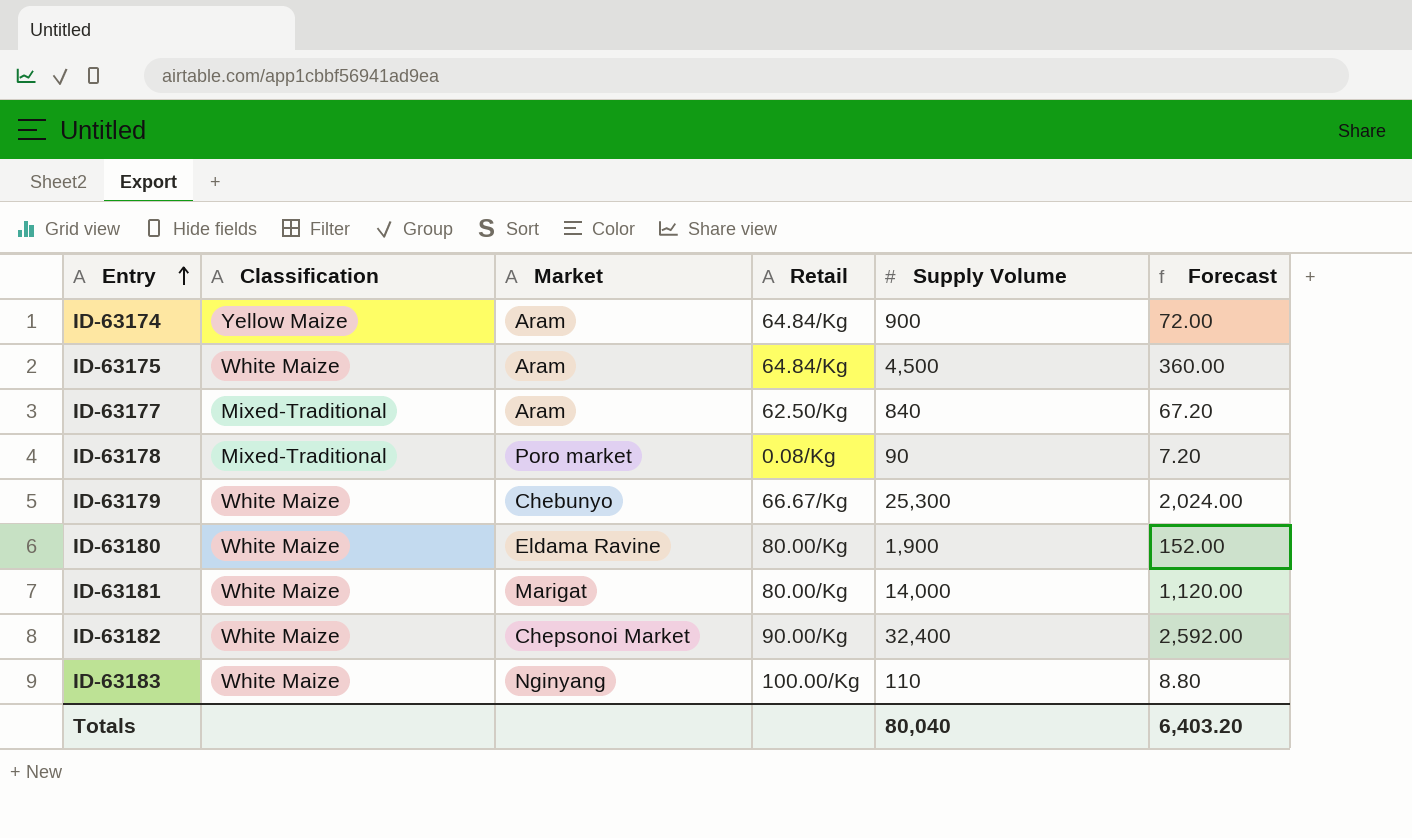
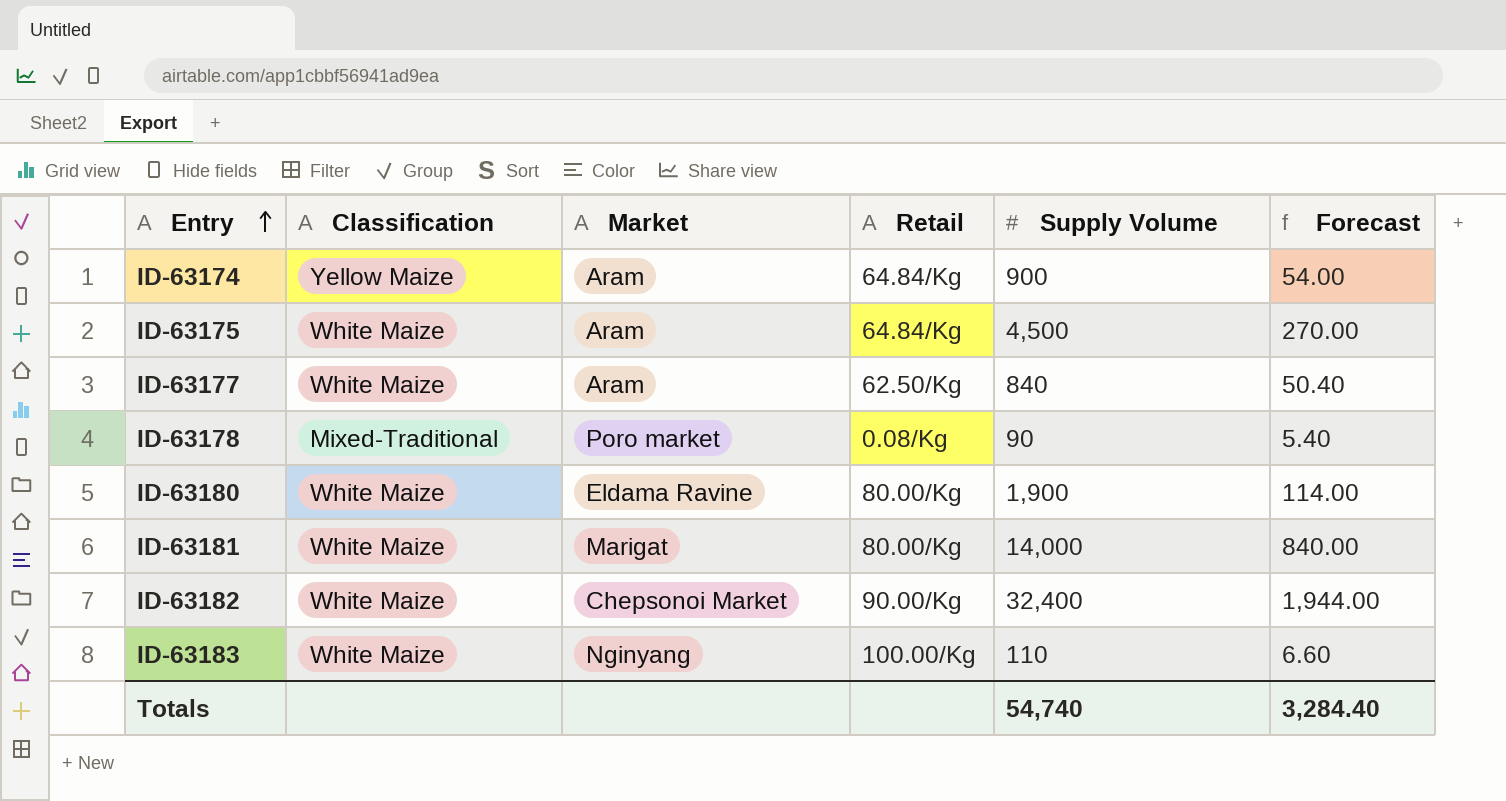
column Forecast | formula: [Supply Volume] * 0.08 -> [Supply Volume] * 0.06
row ID-63179: White Maize | Chebunyo | 66.67/Kg | 25,300 | 2,024.00 -> none
ID-63177 | Classification: Mixed-Traditional -> White Maize
Totals | Supply Volume: 80,040 -> 54,740
Totals | Forecast: 6,403.20 -> 3,284.40

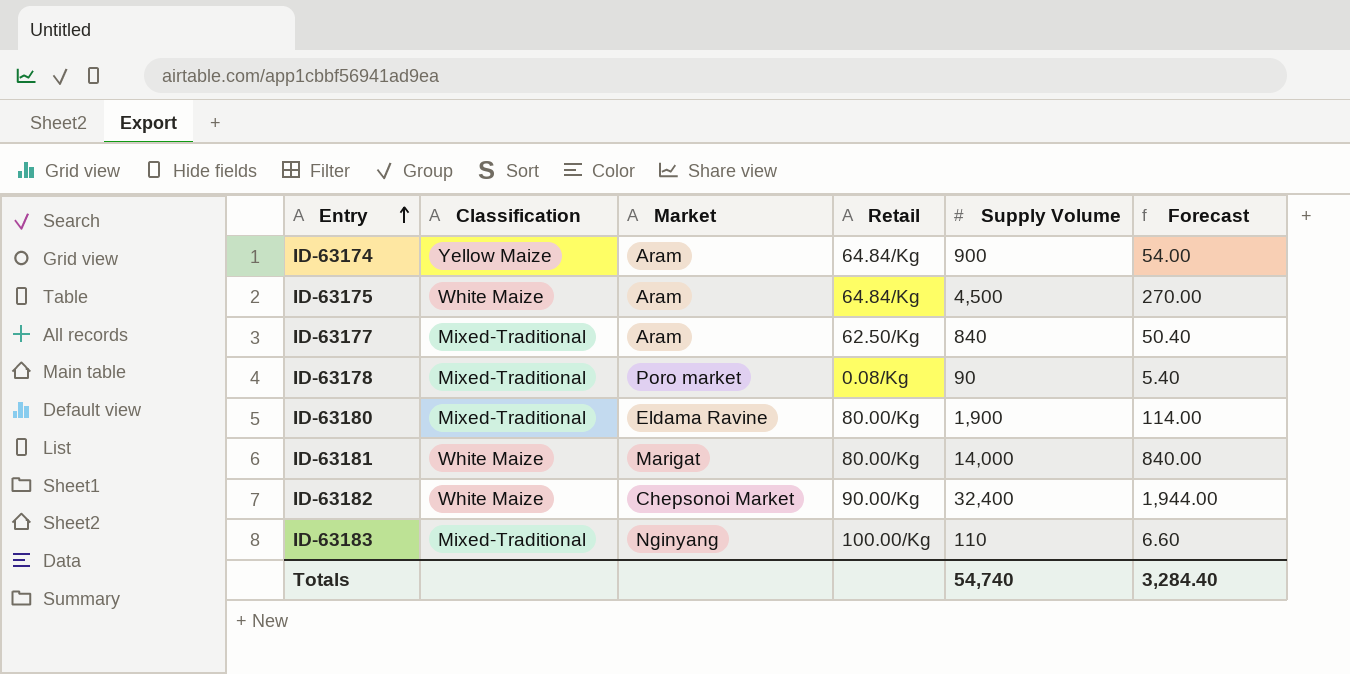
ID-63177 | Classification: White Maize -> Mixed-Traditional
ID-63180 | Classification: White Maize -> Mixed-Traditional
ID-63183 | Classification: White Maize -> Mixed-Traditional

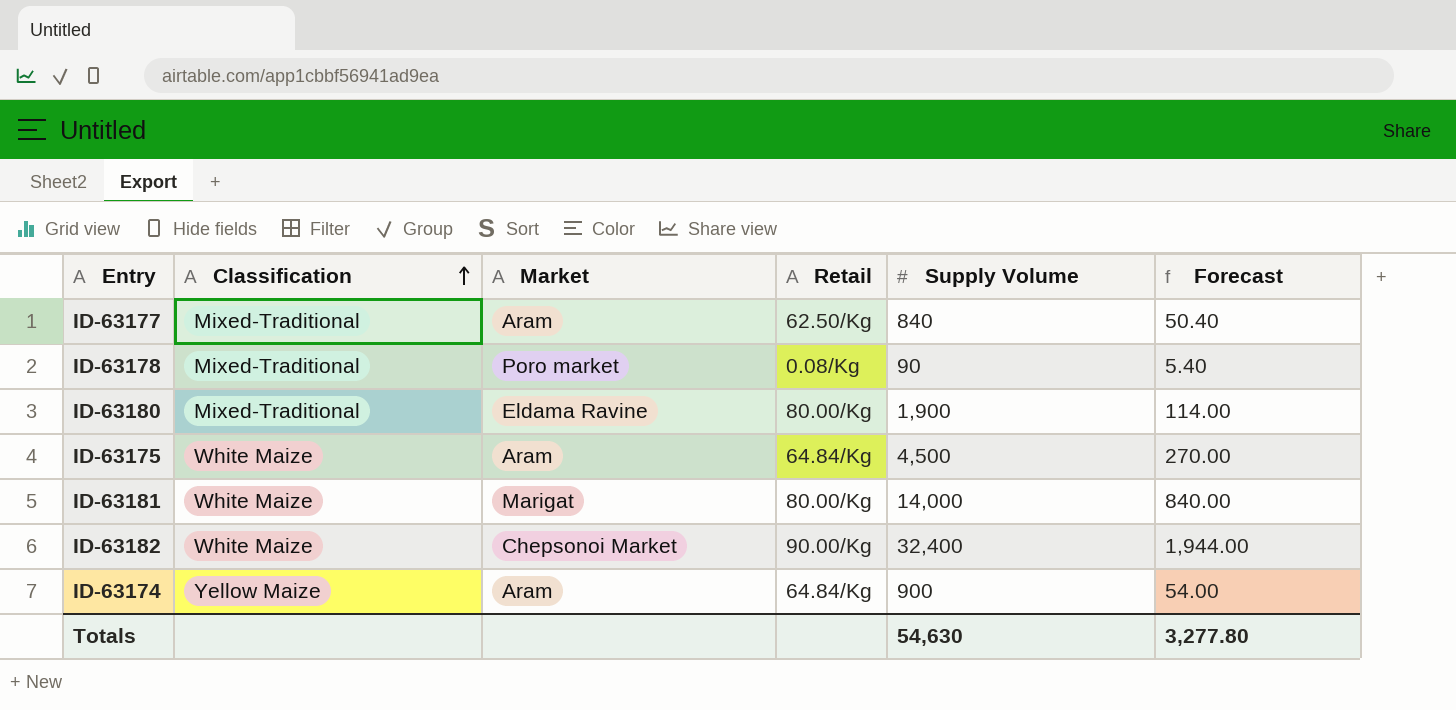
row order: Entry ascending -> Classification ascending
row ID-63183: Mixed-Traditional | Nginyang | 100.00/Kg | 110 | 6.60 -> none
Totals | Supply Volume: 54,740 -> 54,630
Totals | Forecast: 3,284.40 -> 3,277.80

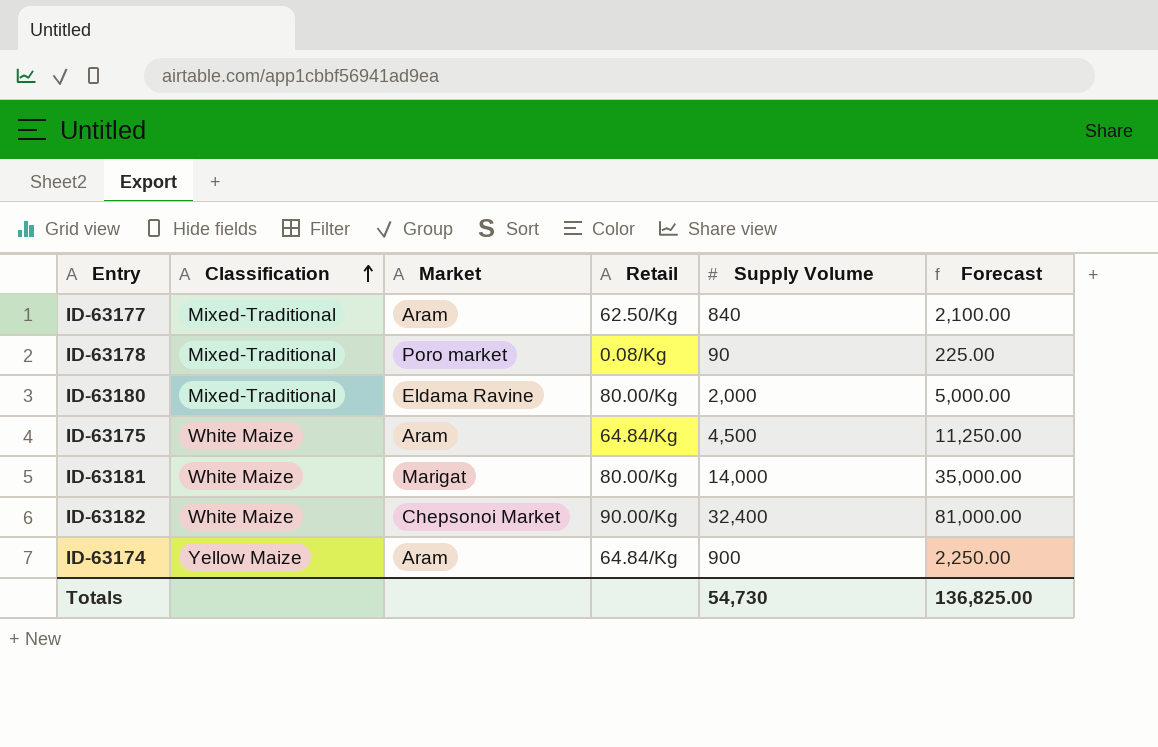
column Forecast | formula: [Supply Volume] * 0.06 -> [Supply Volume] * 2.5
ID-63180 | Supply Volume: 1,900 -> 2,000
Totals | Supply Volume: 54,630 -> 54,730
Totals | Forecast: 3,277.80 -> 136,825.00

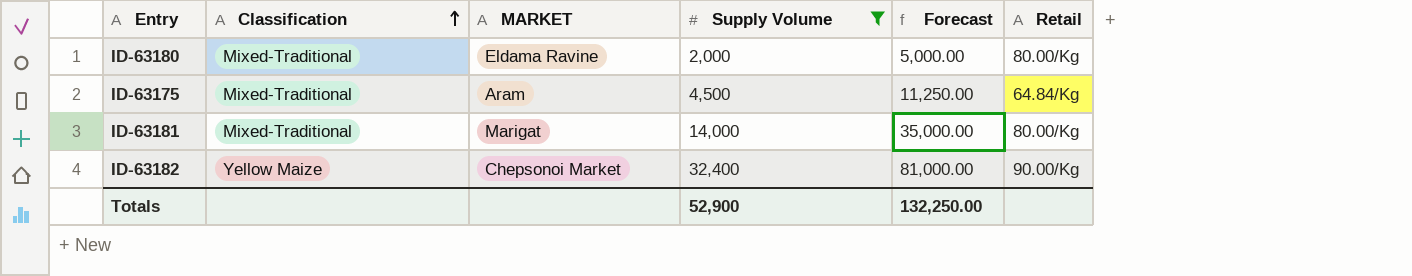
filter: none -> Supply Volume >= 2,000
column name: Market -> MARKET
column Retail | position: 4 -> 6
ID-63175 | Classification: White Maize -> Mixed-Traditional
ID-63181 | Classification: White Maize -> Mixed-Traditional
ID-63182 | Classification: White Maize -> Yellow Maize
Totals | Supply Volume: 54,730 -> 52,900
Totals | Forecast: 136,825.00 -> 132,250.00

